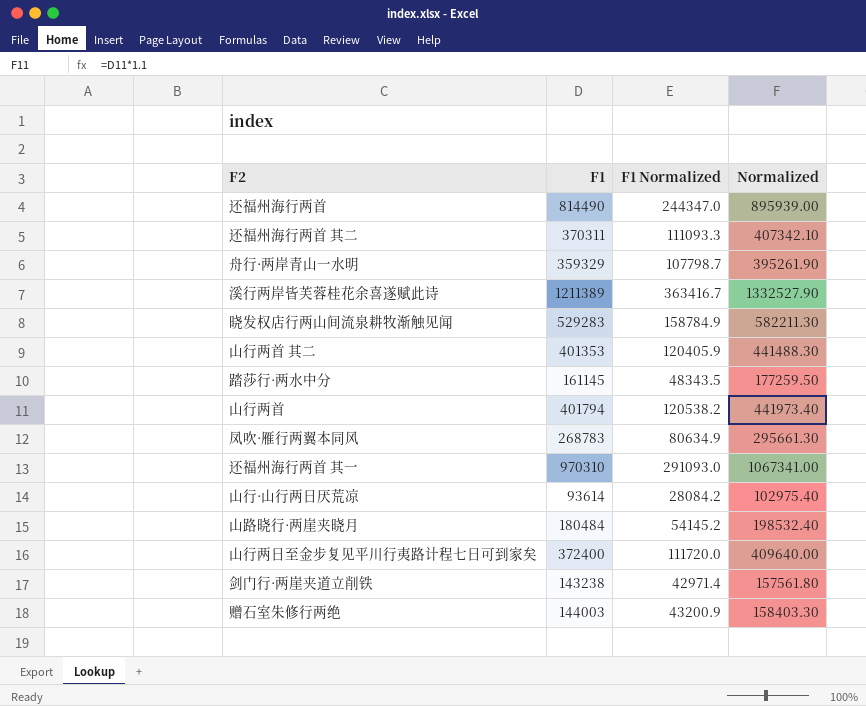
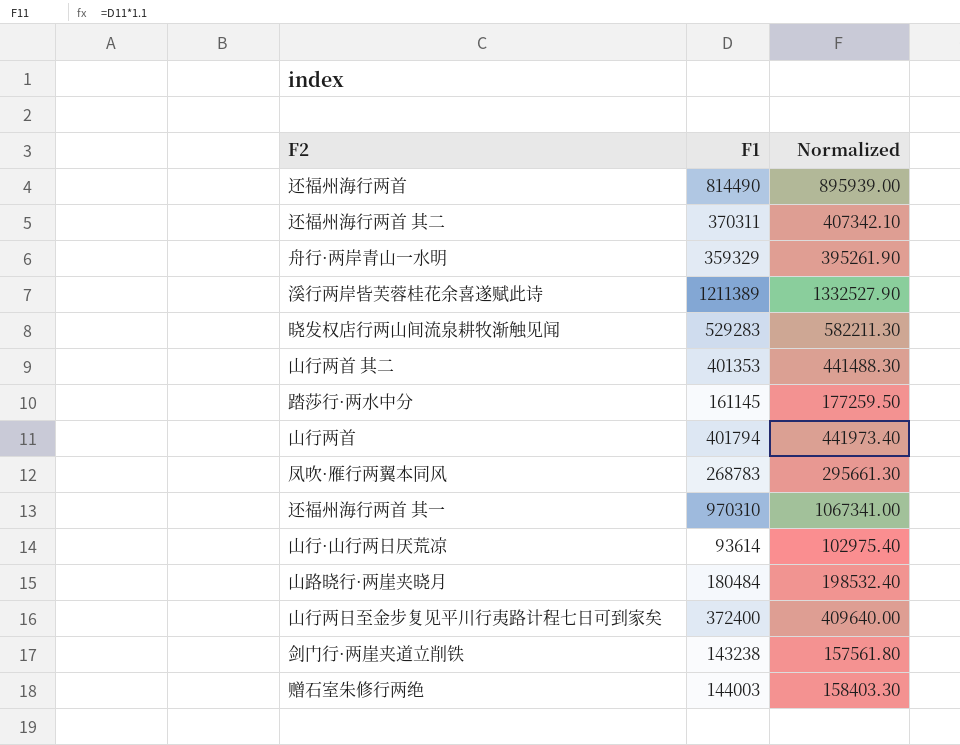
column F1 Normalized | formula: [F1] * 0.3 -> none

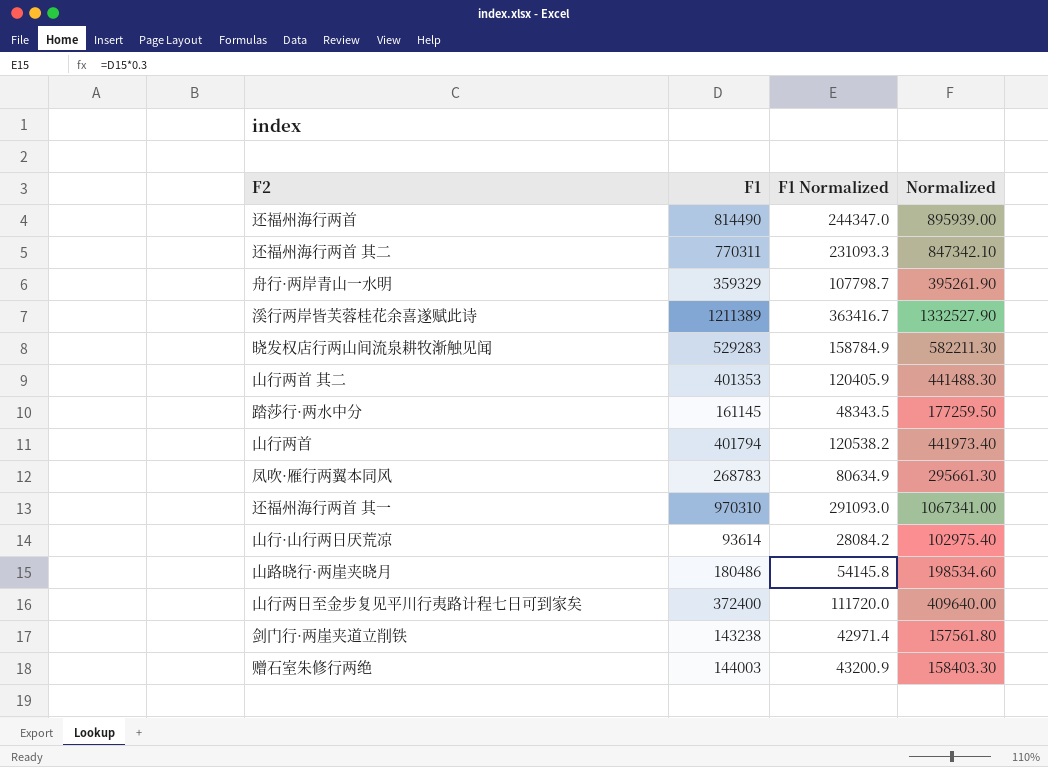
column F1 Normalized | formula: none -> [F1] * 0.3
还福州海行两首 其二 | F1: 370311 -> 770311
还福州海行两首 其二 | Normalized: 407342.10 -> 847342.10
山路晓行·两崖夹晓月 | F1: 180484 -> 180486
山路晓行·两崖夹晓月 | Normalized: 198532.40 -> 198534.60

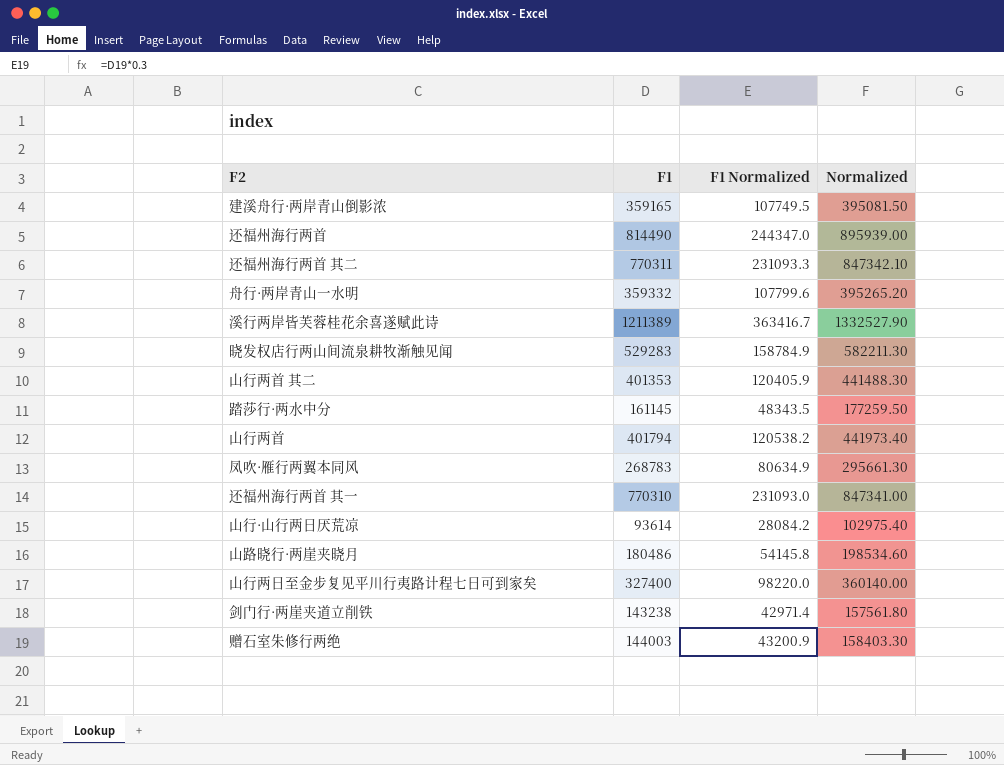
row 建溪舟行·两岸青山倒影浓: none -> 359165 | 107749.5 | 395081.50
舟行·两岸青山一水明 | F1: 359329 -> 359332
舟行·两岸青山一水明 | F1 Normalized: 107798.7 -> 107799.6
舟行·两岸青山一水明 | Normalized: 395261.90 -> 395265.20
还福州海行两首 其一 | F1: 970310 -> 770310
还福州海行两首 其一 | F1 Normalized: 291093.0 -> 231093.0
还福州海行两首 其一 | Normalized: 1067341.00 -> 847341.00
山行两日至金步复见平川行夷路计程七日可到家矣 | F1: 372400 -> 327400
山行两日至金步复见平川行夷路计程七日可到家矣 | F1 Normalized: 111720.0 -> 98220.0
山行两日至金步复见平川行夷路计程七日可到家矣 | Normalized: 409640.00 -> 360140.00

